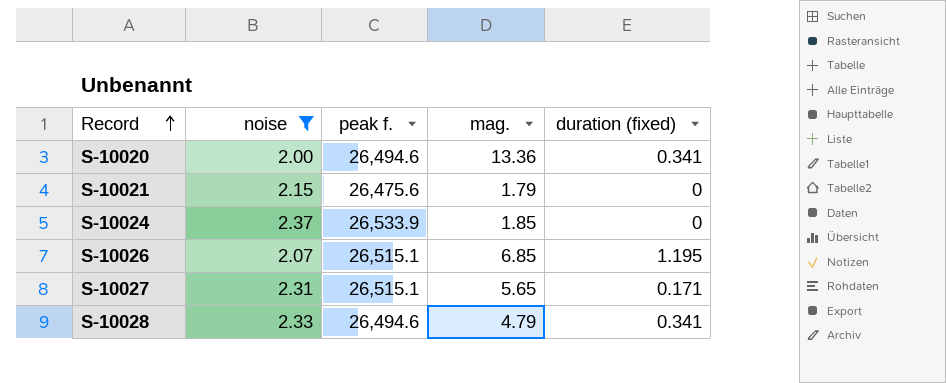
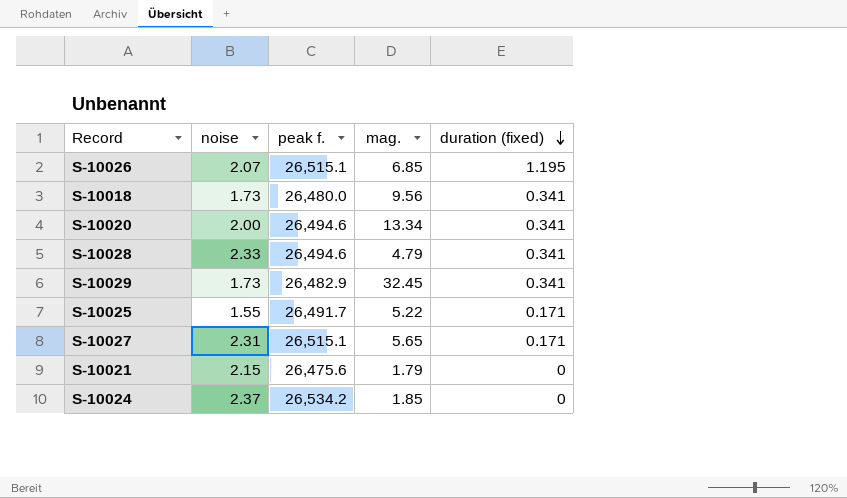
filter: noise >= 2.00 -> none
row order: Record ascending -> duration (fixed) descending
S-10020 | mag.: 13.36 -> 13.34
S-10024 | peak f.: 26,533.9 -> 26,534.2

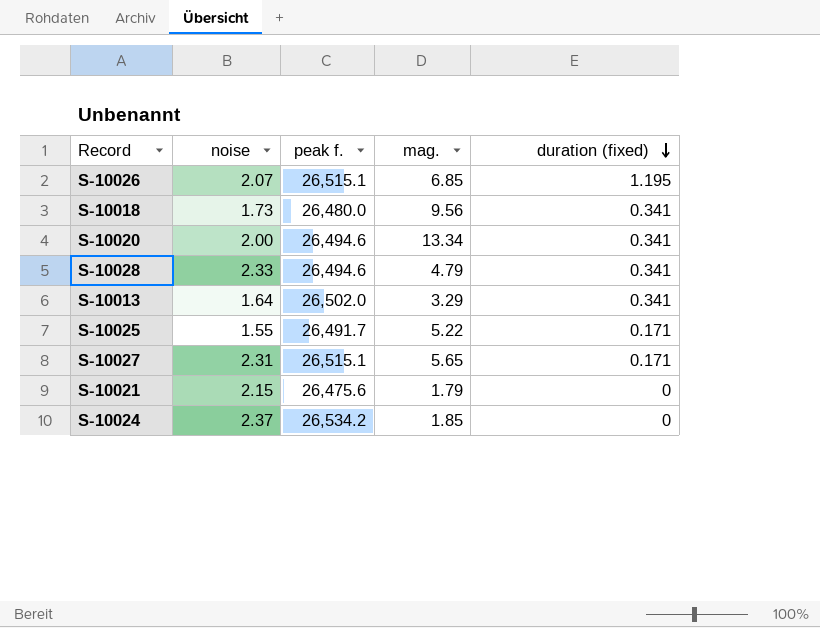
row S-10029: 1.73 | 26,482.9 | 32.45 | 0.341 -> none
row S-10013: none -> 1.64 | 26,502.0 | 3.29 | 0.341

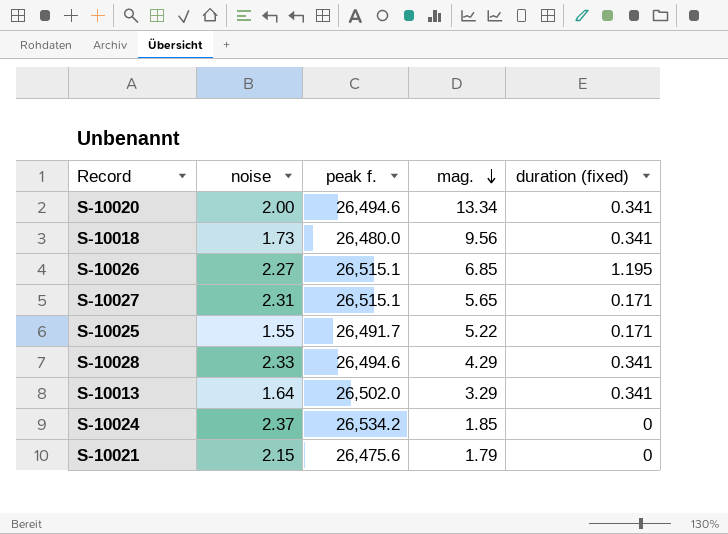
row order: duration (fixed) descending -> mag. descending
S-10026 | noise: 2.07 -> 2.27
S-10028 | mag.: 4.79 -> 4.29

